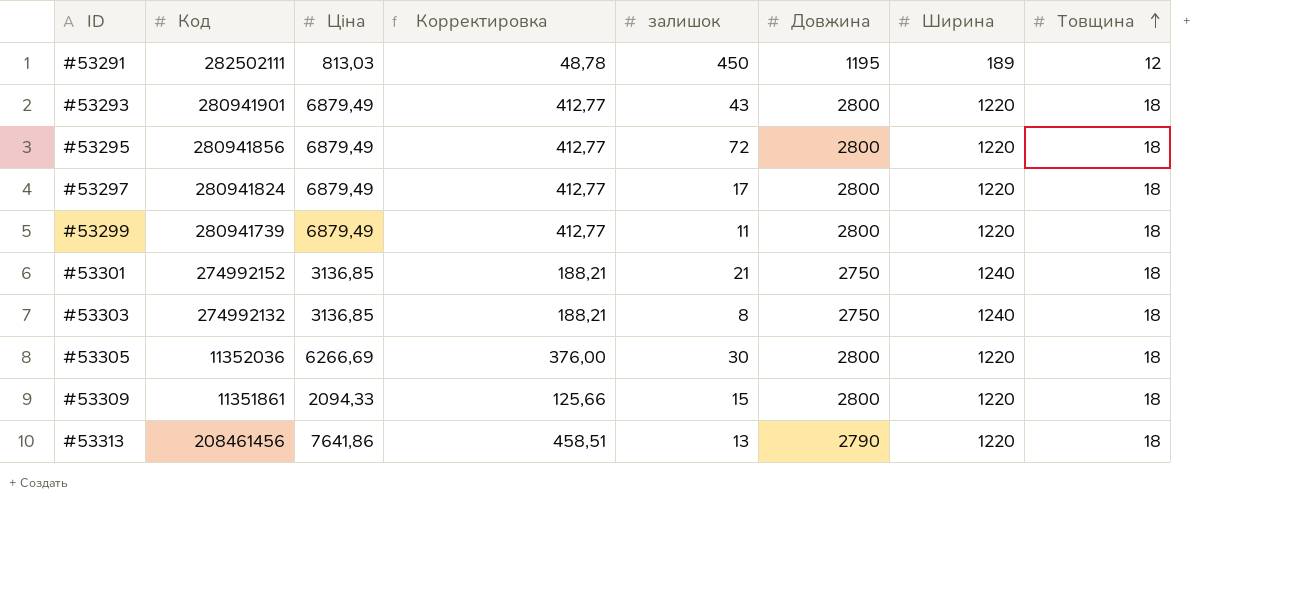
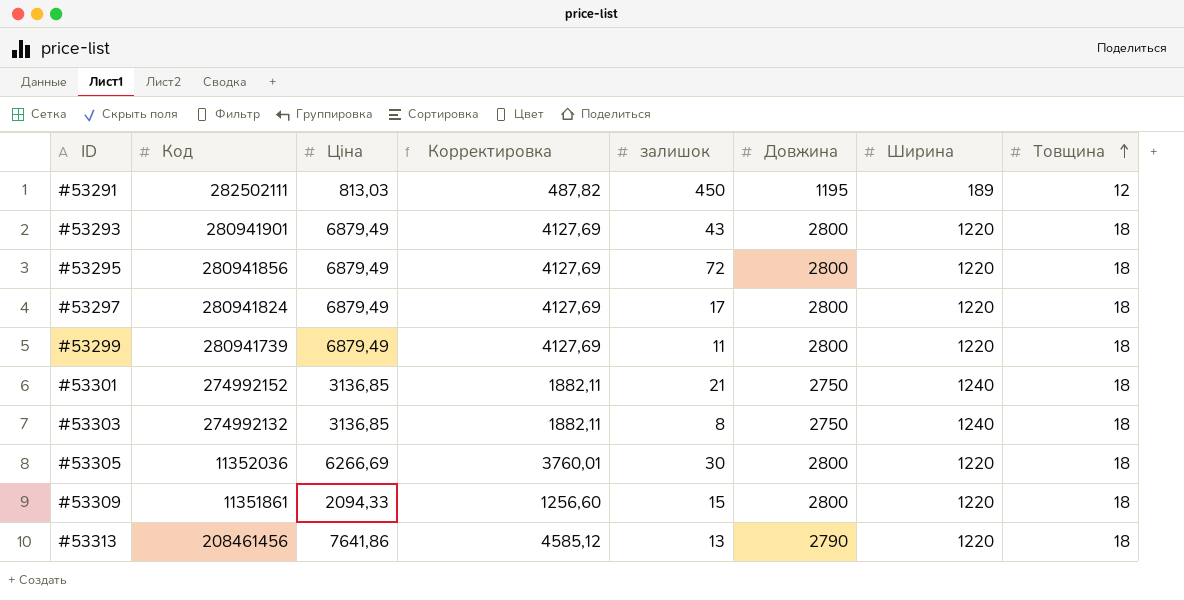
column Корректировка | formula: [Ціна] * 0,06 -> [Ціна] * 0,6

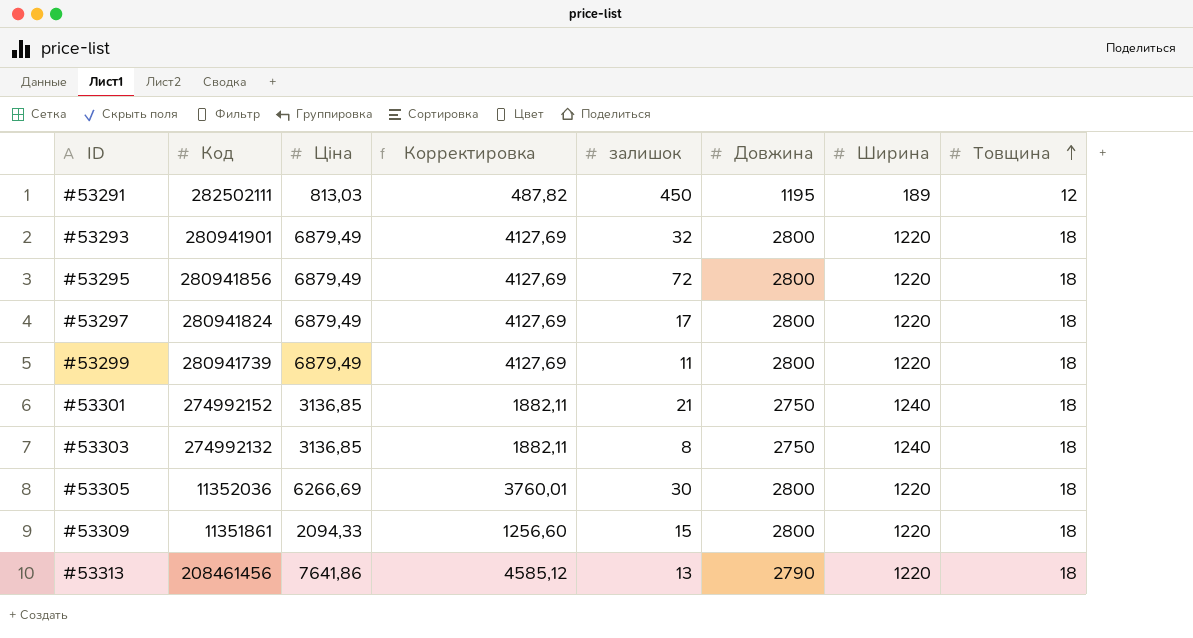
#53293 | залишок: 43 -> 32

